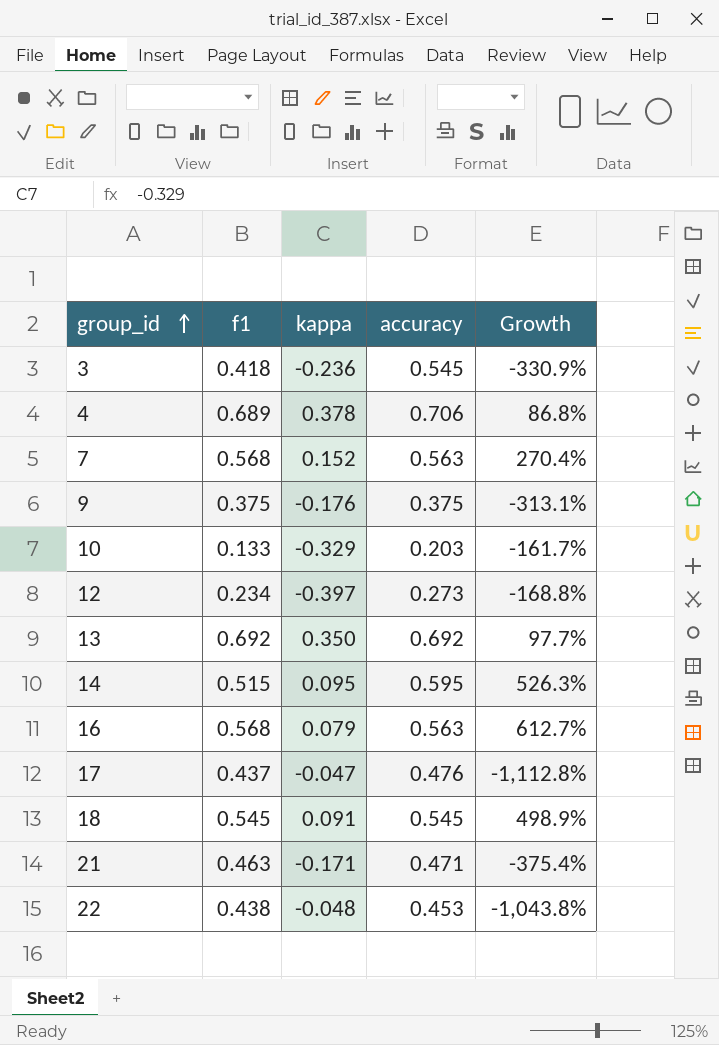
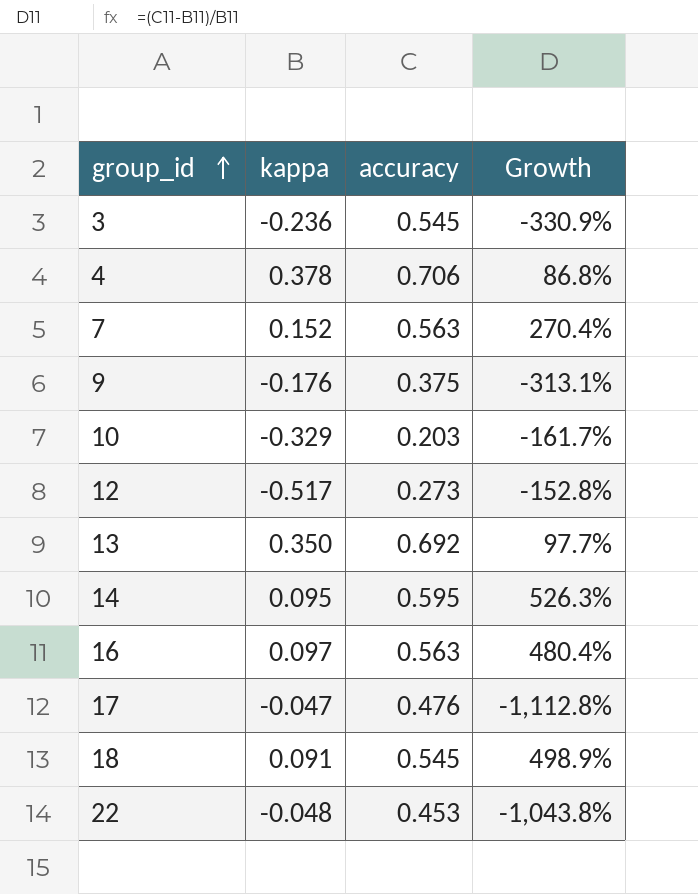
column f1 | position: 2 -> none
row 21: 0.463 | -0.171 | 0.471 | -375.4% -> none
12 | kappa: -0.397 -> -0.517
12 | Growth: -168.8% -> -152.8%
16 | kappa: 0.079 -> 0.097
16 | Growth: 612.7% -> 480.4%

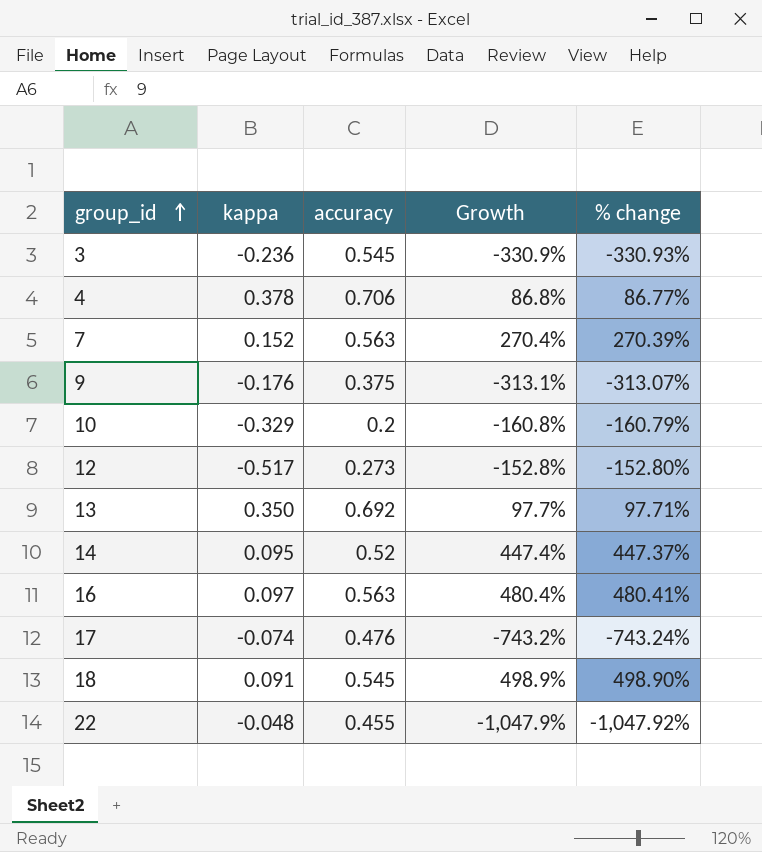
column % change | formula: none -> ([accuracy] - [kappa]) / [kappa]
10 | accuracy: 0.203 -> 0.2
10 | Growth: -161.7% -> -160.8%
14 | accuracy: 0.595 -> 0.52
14 | Growth: 526.3% -> 447.4%
17 | kappa: -0.047 -> -0.074
17 | Growth: -1,112.8% -> -743.2%
22 | accuracy: 0.453 -> 0.455
22 | Growth: -1,043.8% -> -1,047.9%

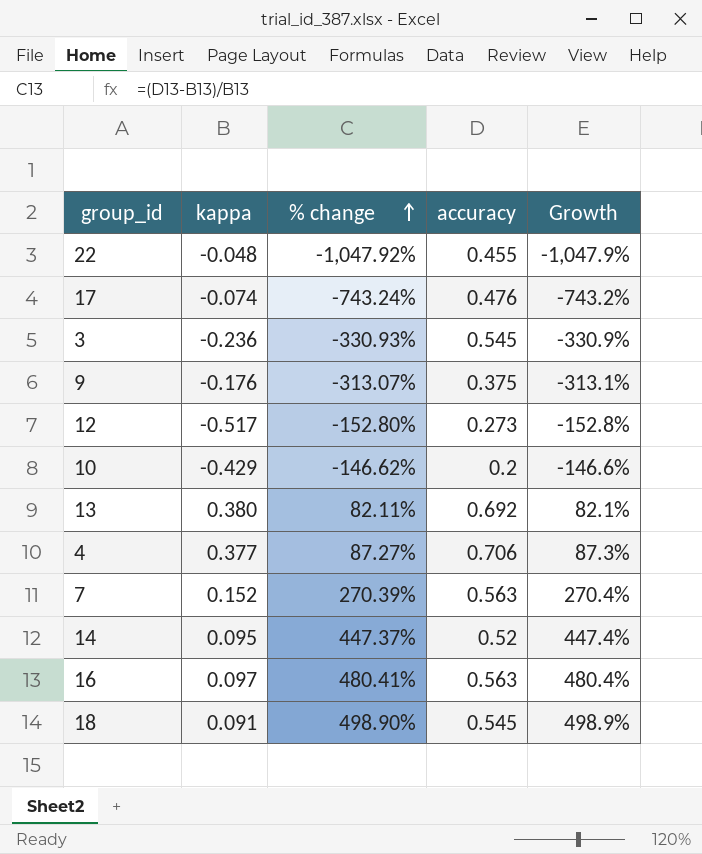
row order: group_id ascending -> % change ascending
column % change | position: 5 -> 3
10 | kappa: -0.329 -> -0.429
10 | % change: -160.79% -> -146.62%
10 | Growth: -160.8% -> -146.6%
13 | kappa: 0.350 -> 0.380
13 | % change: 97.71% -> 82.11%
13 | Growth: 97.7% -> 82.1%
4 | kappa: 0.378 -> 0.377
4 | % change: 86.77% -> 87.27%
4 | Growth: 86.8% -> 87.3%

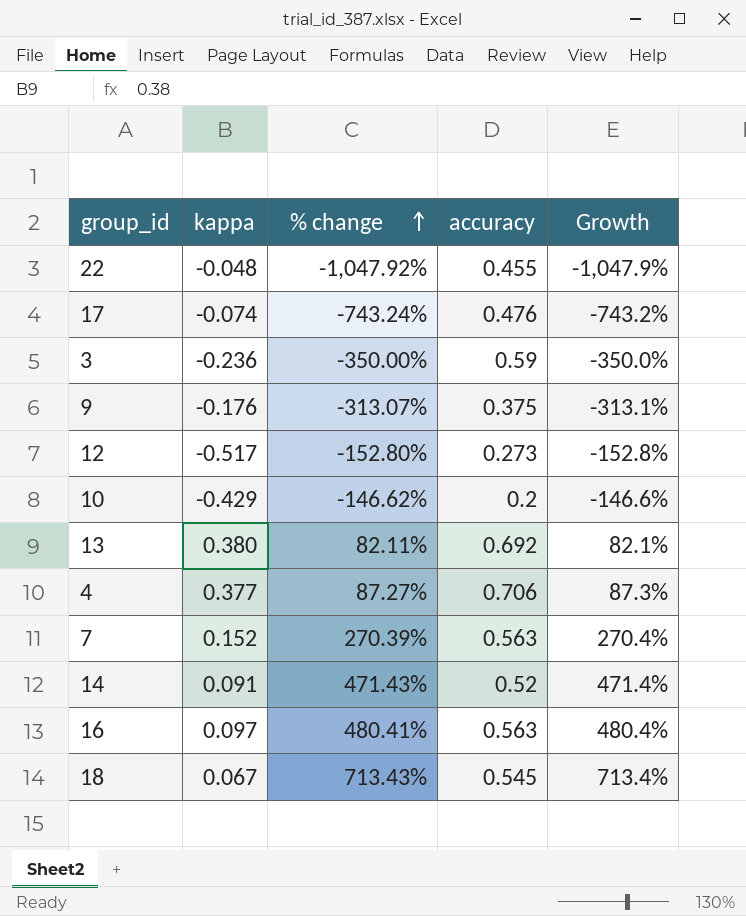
3 | % change: -330.93% -> -350.00%
3 | accuracy: 0.545 -> 0.59
3 | Growth: -330.9% -> -350.0%
14 | kappa: 0.095 -> 0.091
14 | % change: 447.37% -> 471.43%
14 | Growth: 447.4% -> 471.4%
18 | kappa: 0.091 -> 0.067
18 | % change: 498.90% -> 713.43%
18 | Growth: 498.9% -> 713.4%

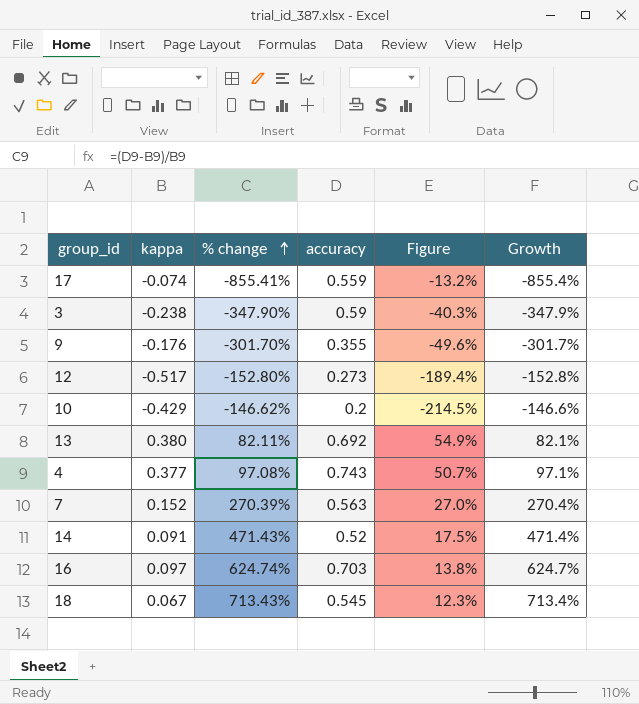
column Figure | formula: none -> [kappa] / [accuracy]
row 22: -0.048 | -1,047.92% | 0.455 | -1,047.9% -> none
17 | % change: -743.24% -> -855.41%
17 | accuracy: 0.476 -> 0.559
17 | Growth: -743.2% -> -855.4%
3 | kappa: -0.236 -> -0.238
3 | % change: -350.00% -> -347.90%
3 | Growth: -350.0% -> -347.9%
9 | % change: -313.07% -> -301.70%
9 | accuracy: 0.375 -> 0.355
9 | Growth: -313.1% -> -301.7%
4 | % change: 87.27% -> 97.08%
4 | accuracy: 0.706 -> 0.743
4 | Growth: 87.3% -> 97.1%
16 | % change: 480.41% -> 624.74%
16 | accuracy: 0.563 -> 0.703
16 | Growth: 480.4% -> 624.7%

